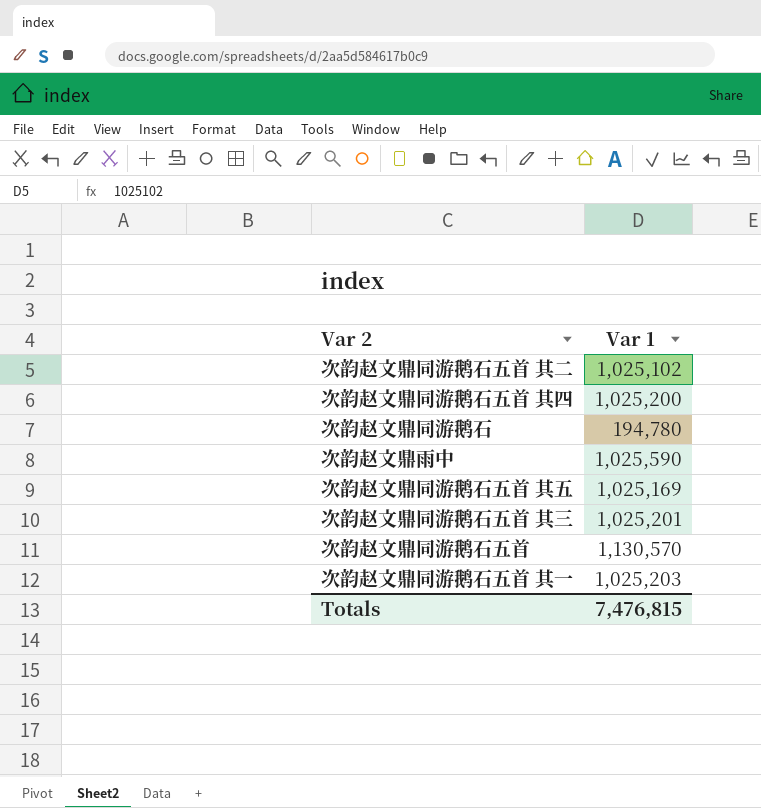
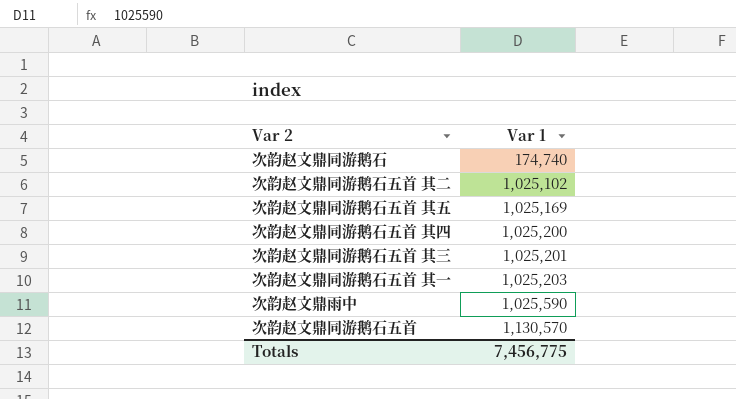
row order: none -> Var 1 ascending
次韵赵文鼎同游鹅石 | Var 1: 194,780 -> 174,740
Totals | Var 1: 7,476,815 -> 7,456,775

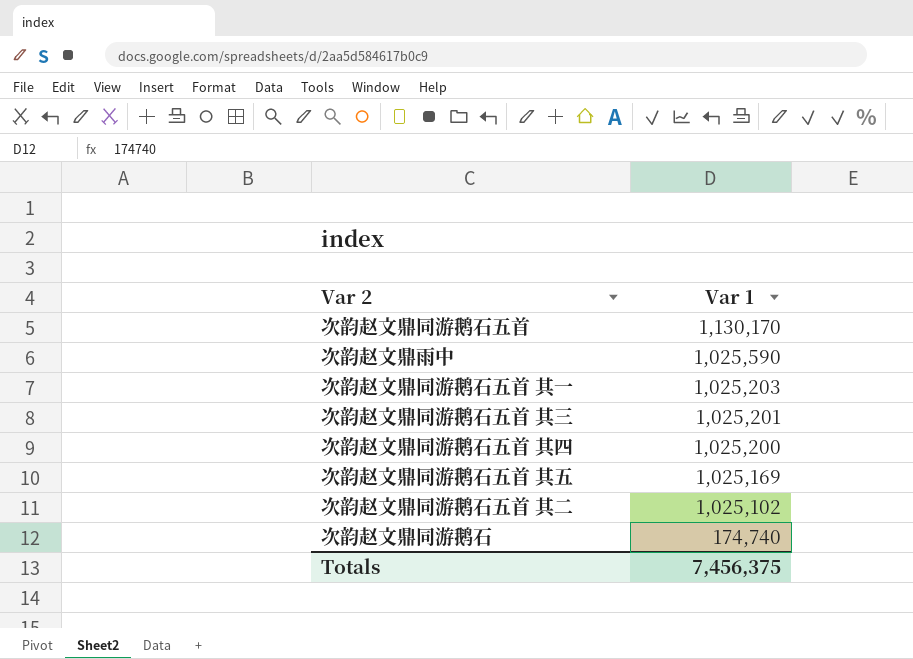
row order: Var 1 ascending -> Var 1 descending
次韵赵文鼎同游鹅石五首 | Var 1: 1,130,570 -> 1,130,170
Totals | Var 1: 7,456,775 -> 7,456,375

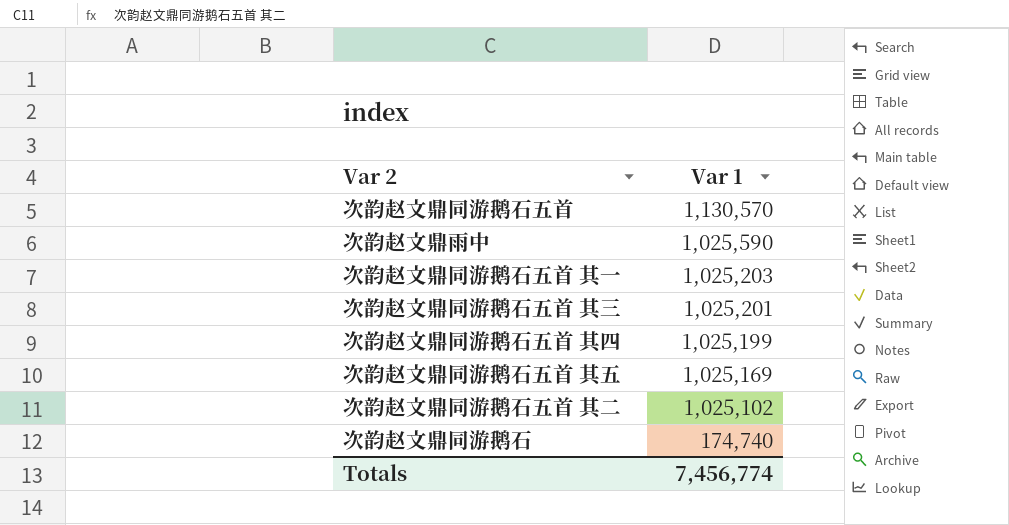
次韵赵文鼎同游鹅石五首 | Var 1: 1,130,170 -> 1,130,570
次韵赵文鼎同游鹅石五首 其四 | Var 1: 1,025,200 -> 1,025,199
Totals | Var 1: 7,456,375 -> 7,456,774

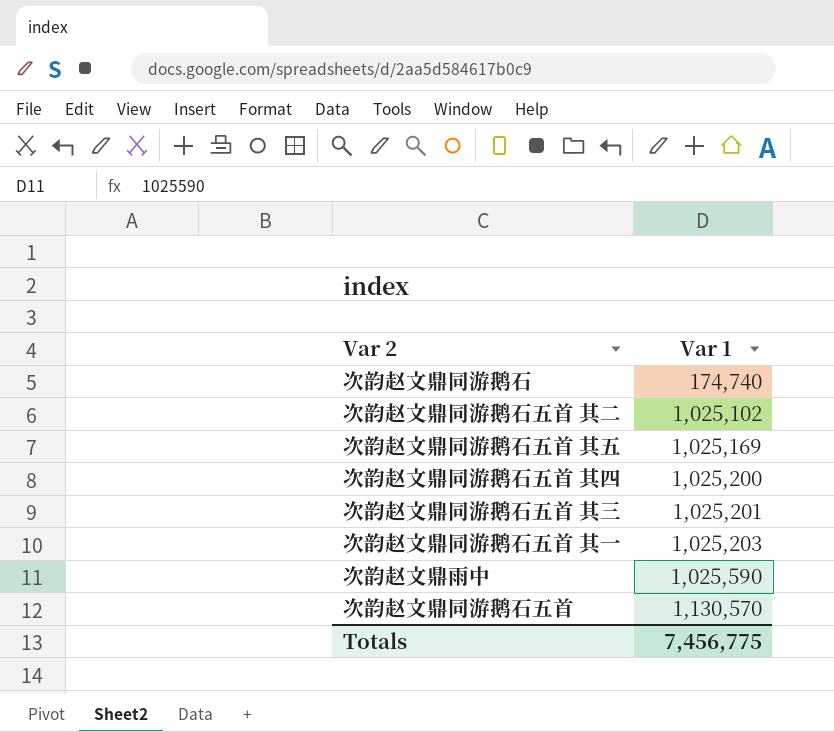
row order: Var 1 descending -> Var 1 ascending
次韵赵文鼎同游鹅石五首 其四 | Var 1: 1,025,199 -> 1,025,200
Totals | Var 1: 7,456,774 -> 7,456,775

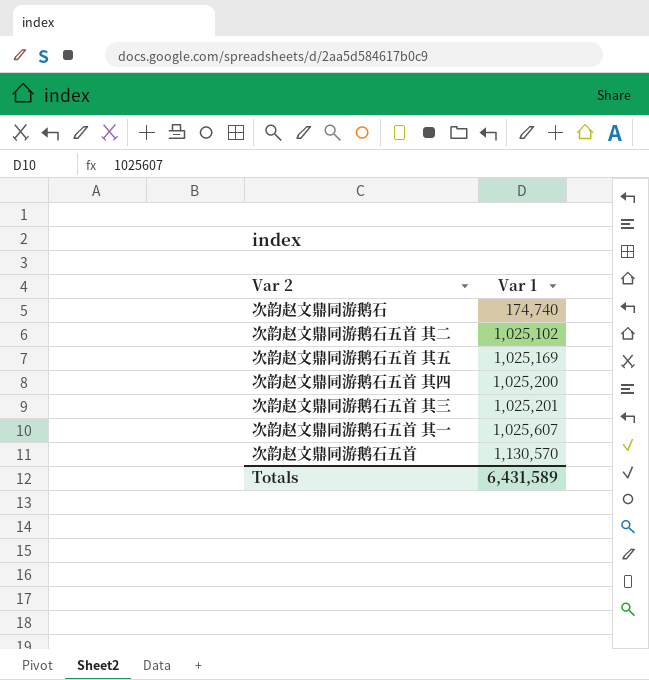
row 次韵赵文鼎雨中: 1,025,590 -> none
次韵赵文鼎同游鹅石五首 其一 | Var 1: 1,025,203 -> 1,025,607
Totals | Var 1: 7,456,775 -> 6,431,589

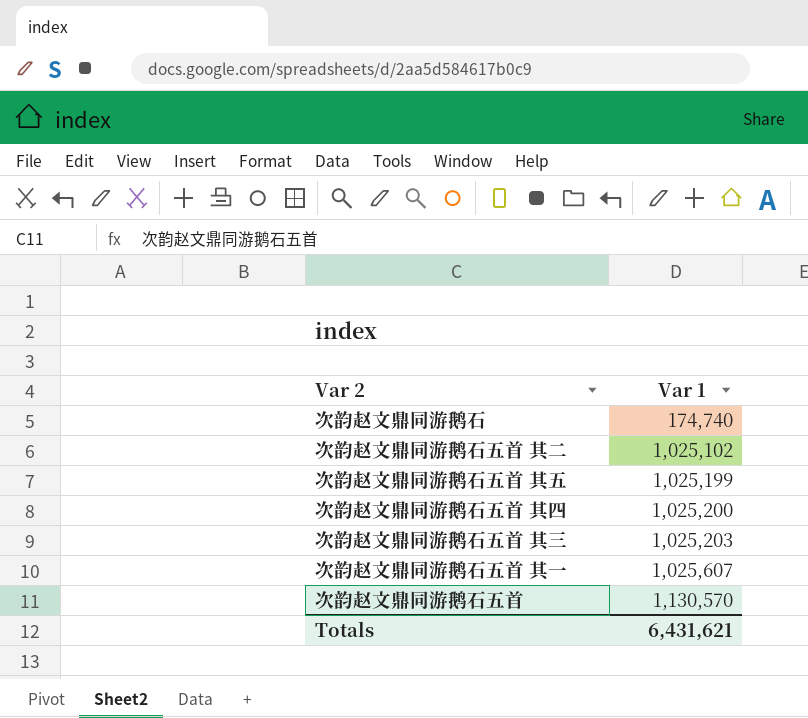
次韵赵文鼎同游鹅石五首 其五 | Var 1: 1,025,169 -> 1,025,199
次韵赵文鼎同游鹅石五首 其三 | Var 1: 1,025,201 -> 1,025,203
Totals | Var 1: 6,431,589 -> 6,431,621

